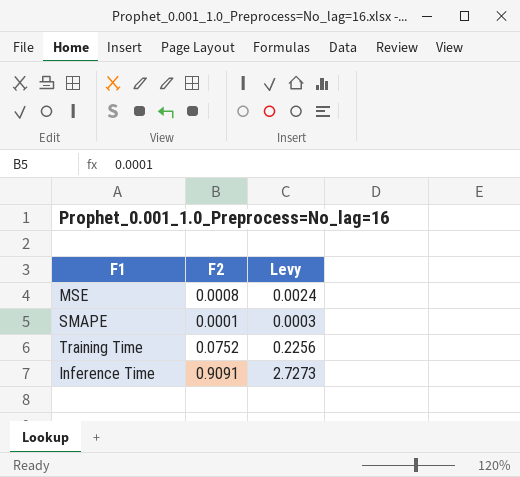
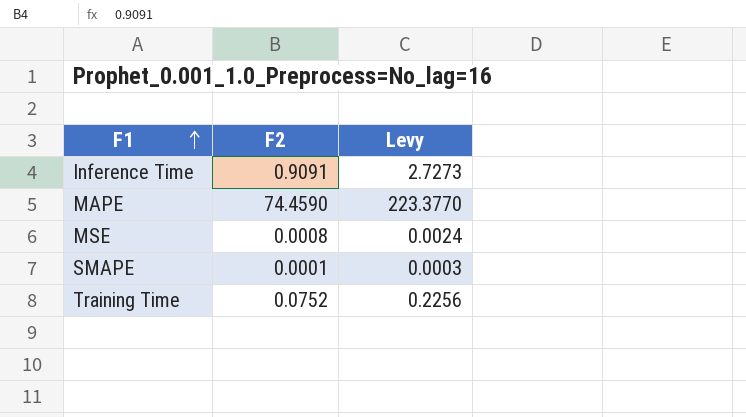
row order: none -> F1 ascending
row MAPE: none -> 74.4590 | 223.3770

